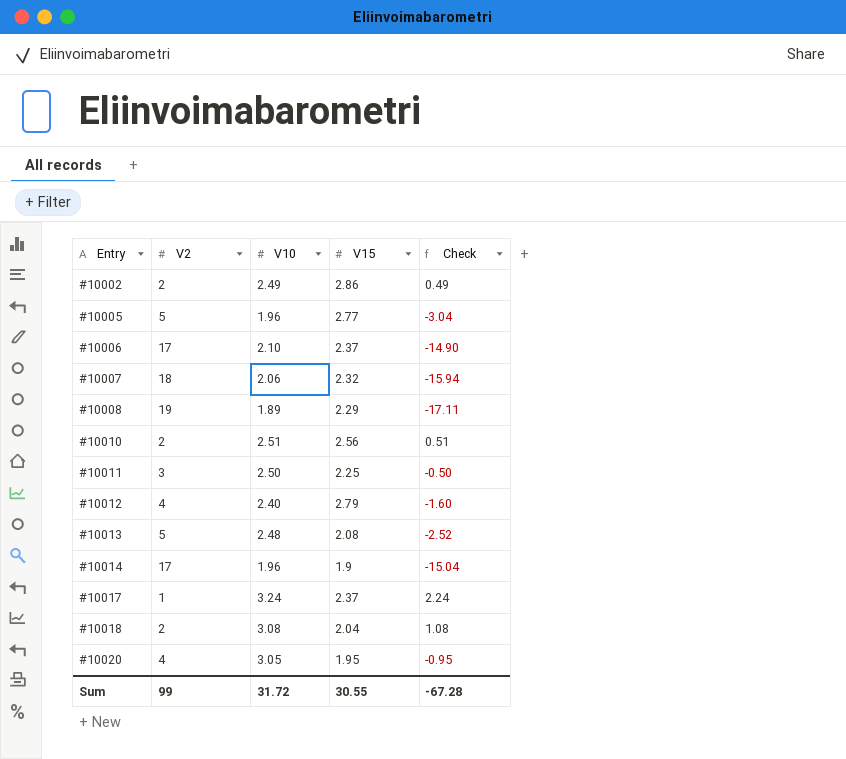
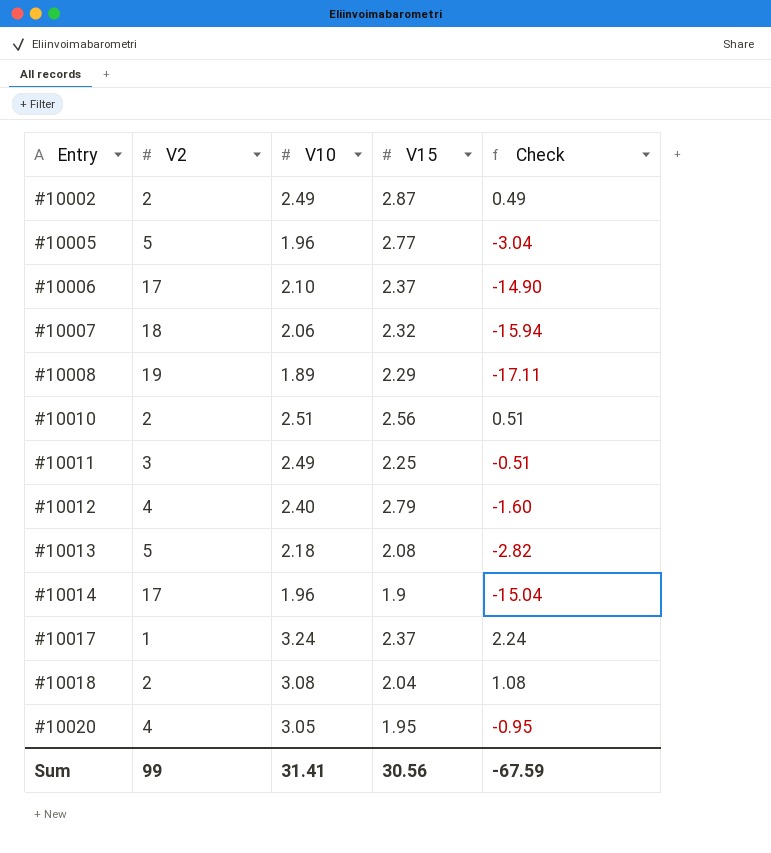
#10002 | V15: 2.86 -> 2.87
#10011 | V10: 2.50 -> 2.49
#10011 | Check: -0.50 -> -0.51
#10013 | V10: 2.48 -> 2.18
#10013 | Check: -2.52 -> -2.82
Sum | V10: 31.72 -> 31.41
Sum | V15: 30.55 -> 30.56
Sum | Check: -67.28 -> -67.59

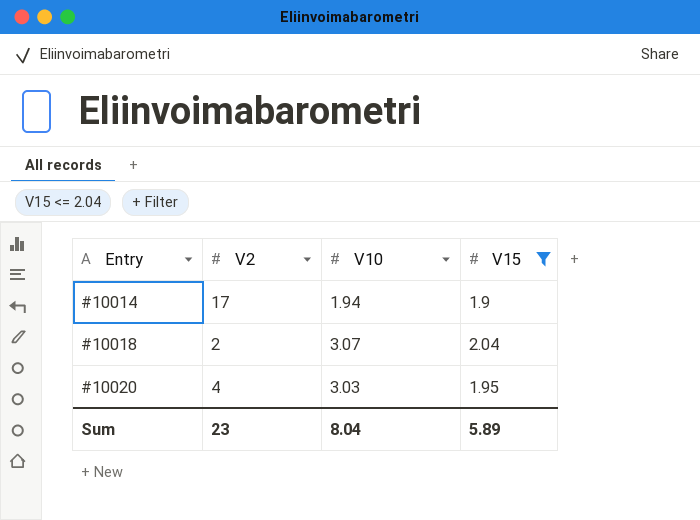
filter: none -> V15 <= 2.04
column Check | formula: [V10] - [V2] -> none
#10014 | V10: 1.96 -> 1.94
#10018 | V10: 3.08 -> 3.07
#10020 | V10: 3.05 -> 3.03
Sum | V2: 99 -> 23
Sum | V10: 31.41 -> 8.04
Sum | V15: 30.56 -> 5.89

